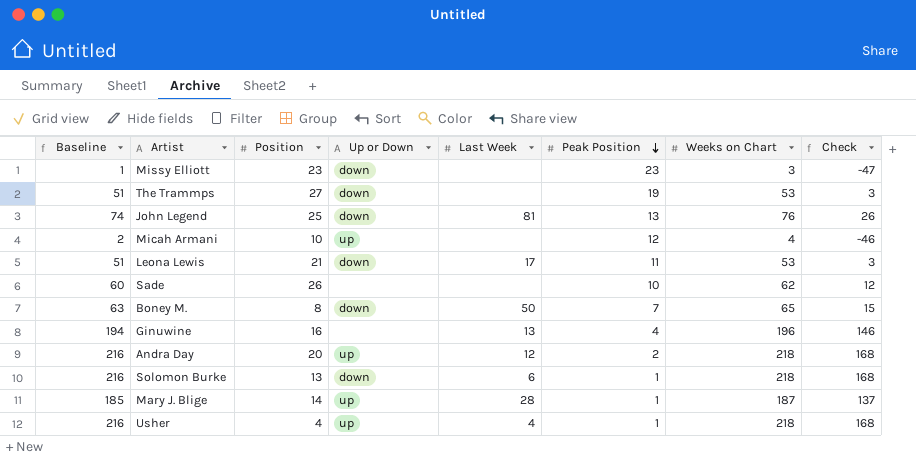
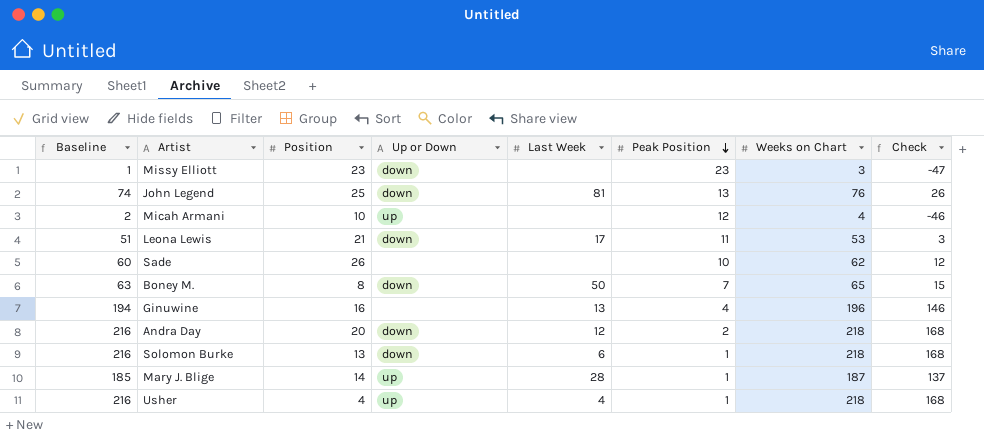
row The Trammps: 51 | 27 | down | none | 19 | 53 | 3 -> none
Andra Day | Up or Down: up -> down

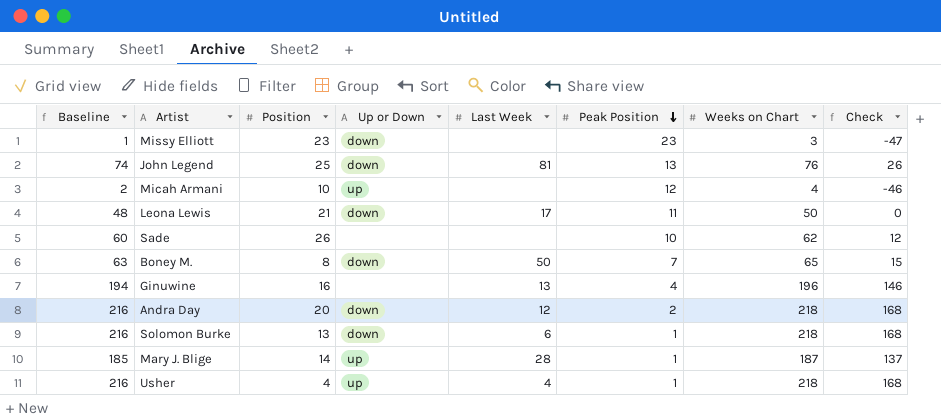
Leona Lewis | Baseline: 51 -> 48
Leona Lewis | Weeks on Chart: 53 -> 50
Leona Lewis | Check: 3 -> 0

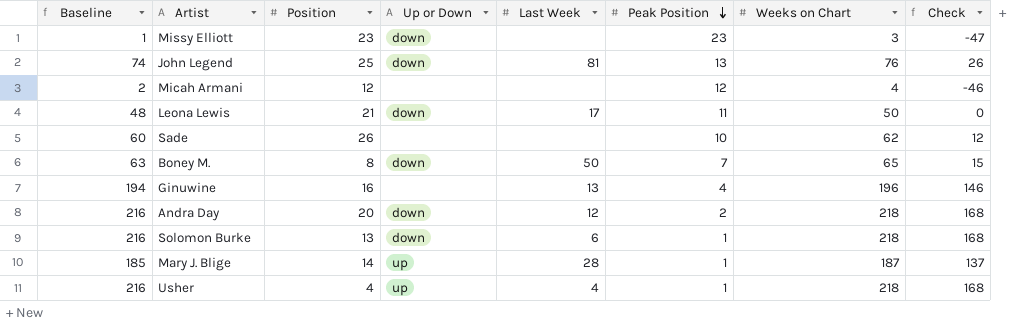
Micah Armani | Position: 10 -> 12
Micah Armani | Up or Down: up -> none

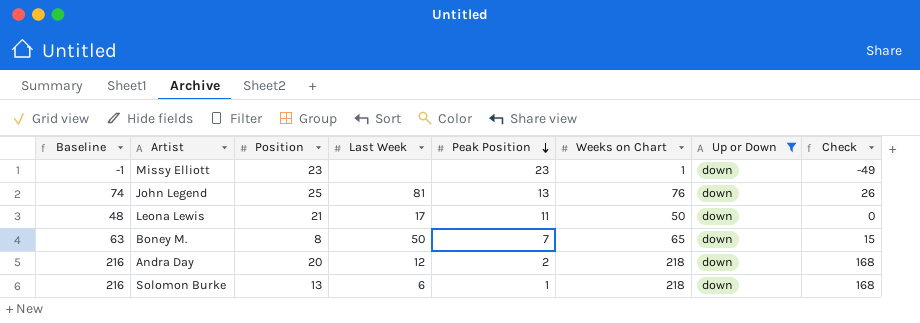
filter: none -> Up or Down = down
column Up or Down | position: 4 -> 7
Missy Elliott | Baseline: 1 -> -1
Missy Elliott | Weeks on Chart: 3 -> 1
Missy Elliott | Check: -47 -> -49

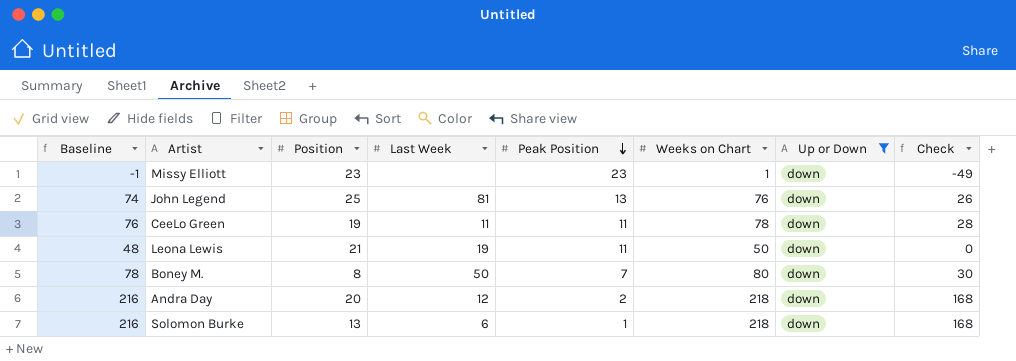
row CeeLo Green: none -> 76 | 19 | 11 | 11 | 78 | down | 28
Leona Lewis | Last Week: 17 -> 19
Boney M. | Baseline: 63 -> 78
Boney M. | Weeks on Chart: 65 -> 80
Boney M. | Check: 15 -> 30

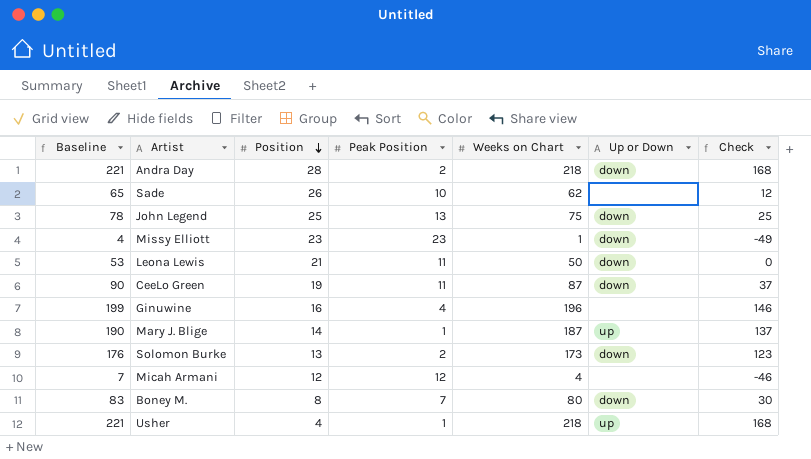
filter: Up or Down = down -> none
row order: Peak Position descending -> Position descending
column Last Week | position: 4 -> none
column Baseline | formula: [Weeks on Chart] - 2 -> [Weeks on Chart] + 3
Andra Day | Position: 20 -> 28
John Legend | Weeks on Chart: 76 -> 75
John Legend | Check: 26 -> 25
CeeLo Green | Weeks on Chart: 78 -> 87
CeeLo Green | Check: 28 -> 37
Solomon Burke | Peak Position: 1 -> 2
Solomon Burke | Weeks on Chart: 218 -> 173
Solomon Burke | Check: 168 -> 123

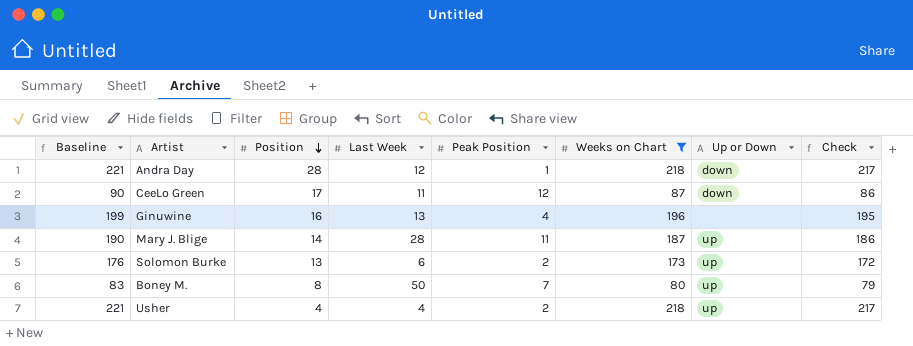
filter: none -> Weeks on Chart >= 80
column Last Week | position: none -> 4
column Check | formula: [Weeks on Chart] - 50 -> [Weeks on Chart] - 1
Andra Day | Peak Position: 2 -> 1
CeeLo Green | Position: 19 -> 17
CeeLo Green | Peak Position: 11 -> 12
Mary J. Blige | Peak Position: 1 -> 11
Solomon Burke | Up or Down: down -> up
Boney M. | Up or Down: down -> up
Usher | Peak Position: 1 -> 2

